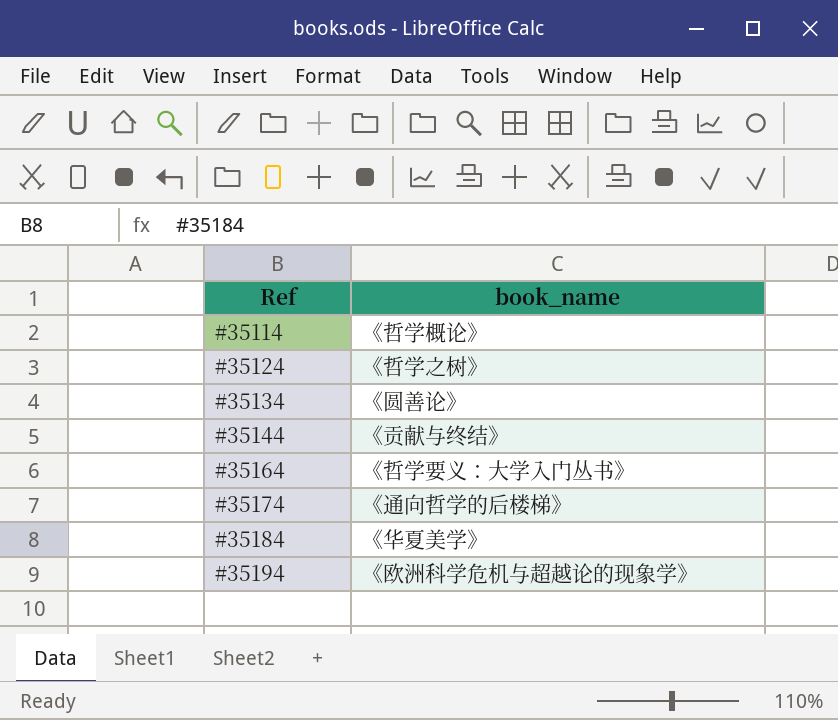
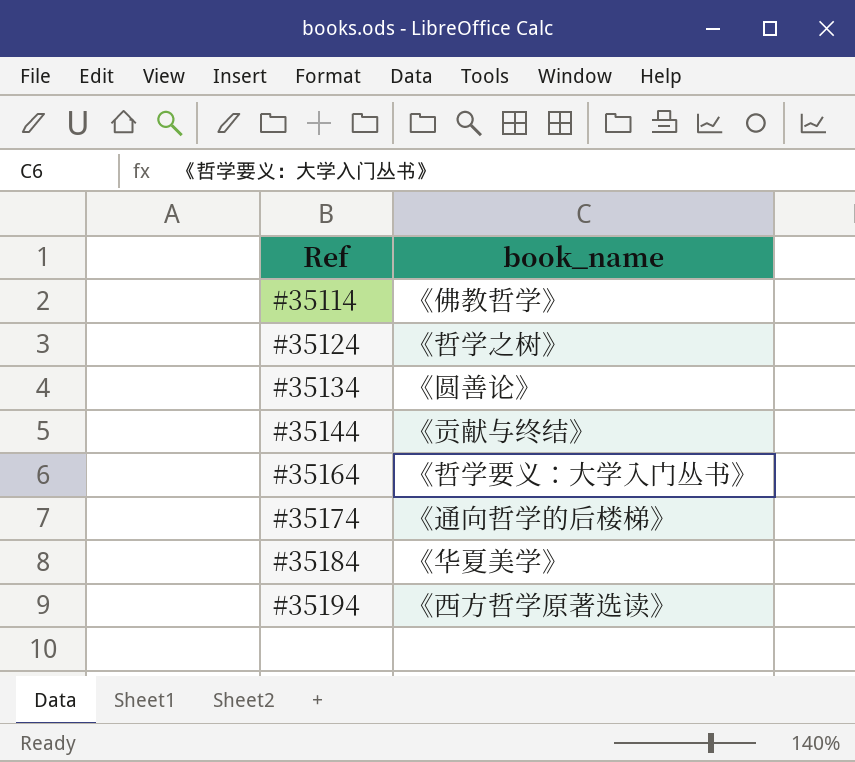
#35114 | book_name: 《哲学概论》 -> 《佛教哲学》
#35194 | book_name: 《欧洲科学危机与超越论的现象学》 -> 《西方哲学原著选读》

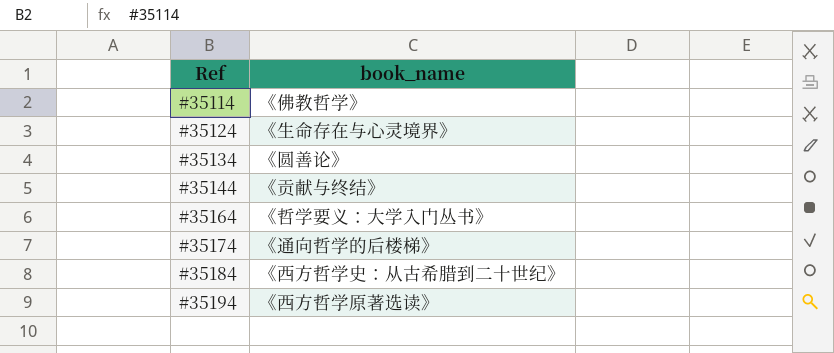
#35124 | book_name: 《哲学之树》 -> 《生命存在与心灵境界》
#35184 | book_name: 《华夏美学》 -> 《西方哲学史：从古希腊到二十世纪》

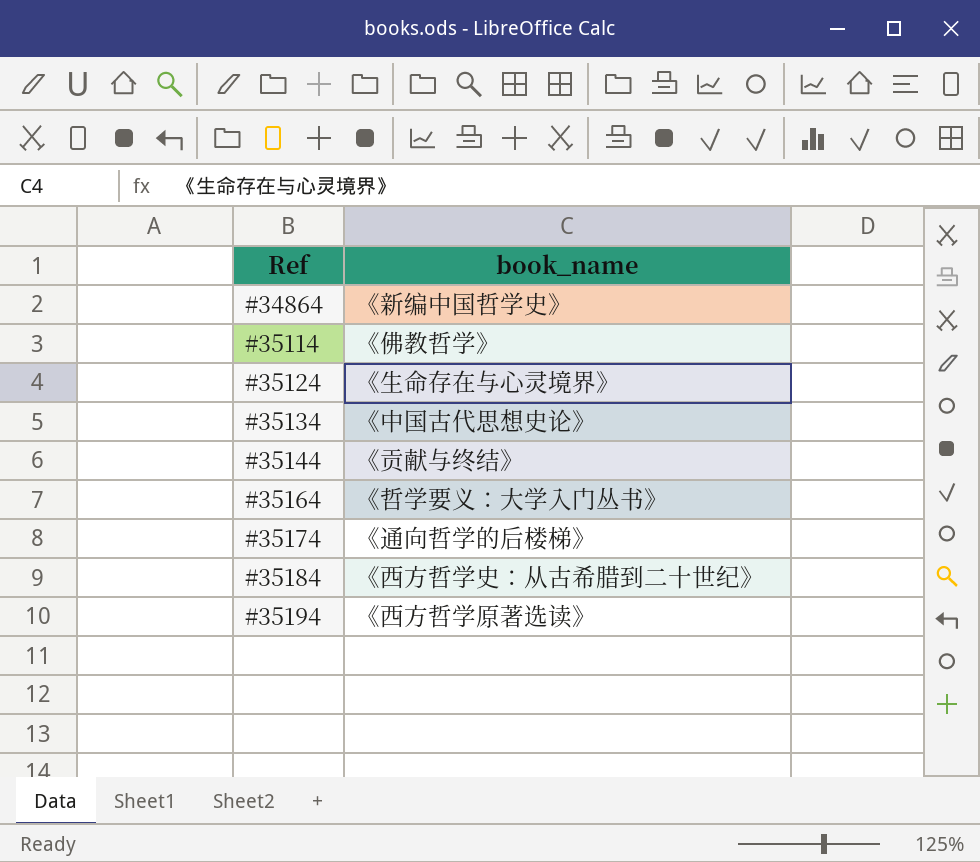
row #34864: none -> 《新编中国哲学史》
#35134 | book_name: 《圆善论》 -> 《中国古代思想史论》

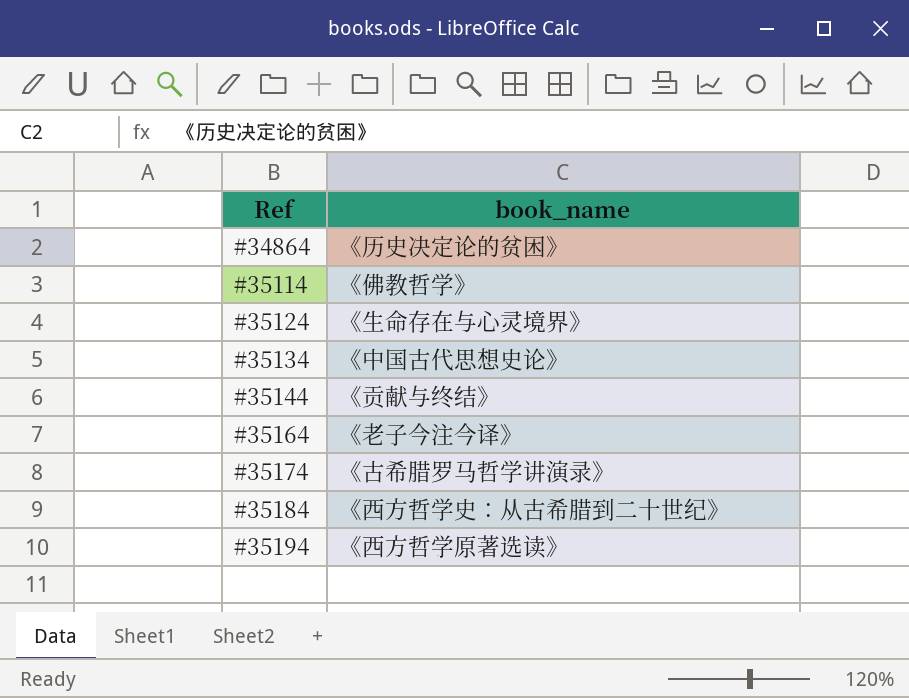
#34864 | book_name: 《新编中国哲学史》 -> 《历史决定论的贫困》
#35164 | book_name: 《哲学要义：大学入门丛书》 -> 《老子今注今译》
#35174 | book_name: 《通向哲学的后楼梯》 -> 《古希腊罗马哲学讲演录》

